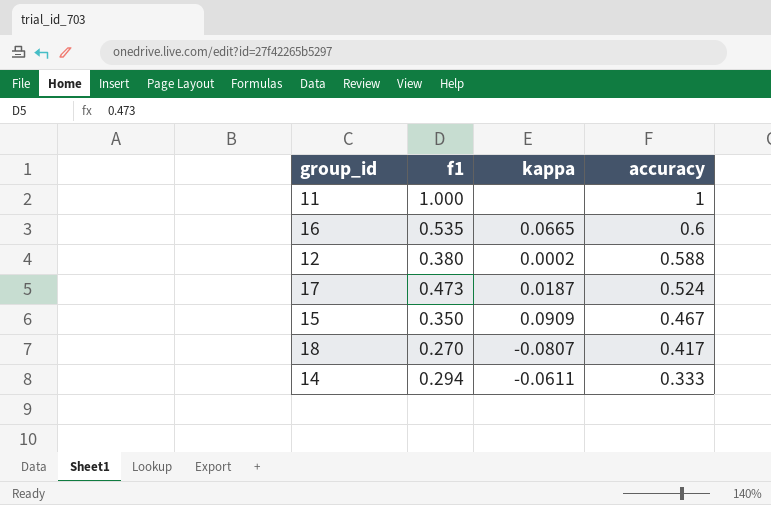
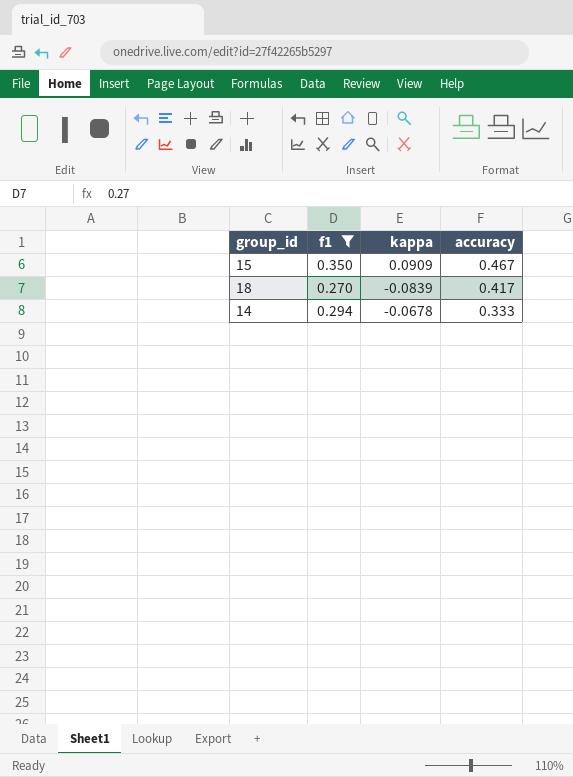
filter: none -> f1 <= 0.350
18 | kappa: -0.0807 -> -0.0839
14 | kappa: -0.0611 -> -0.0678

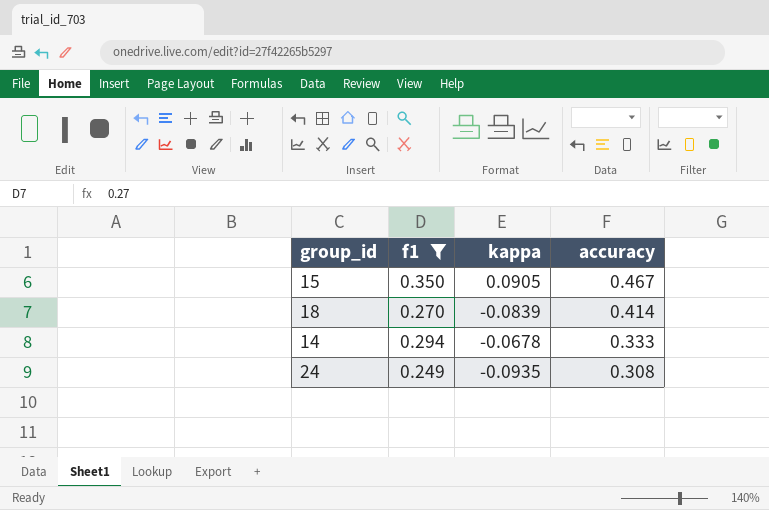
15 | kappa: 0.0909 -> 0.0905
18 | accuracy: 0.417 -> 0.414
row 24: none -> 0.249 | -0.0935 | 0.308

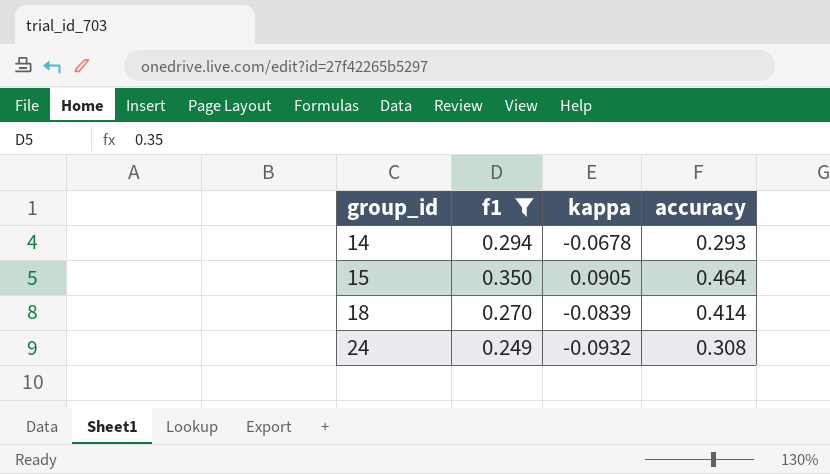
row order: accuracy descending -> group_id ascending
14 | accuracy: 0.333 -> 0.293
15 | accuracy: 0.467 -> 0.464
24 | kappa: -0.0935 -> -0.0932

